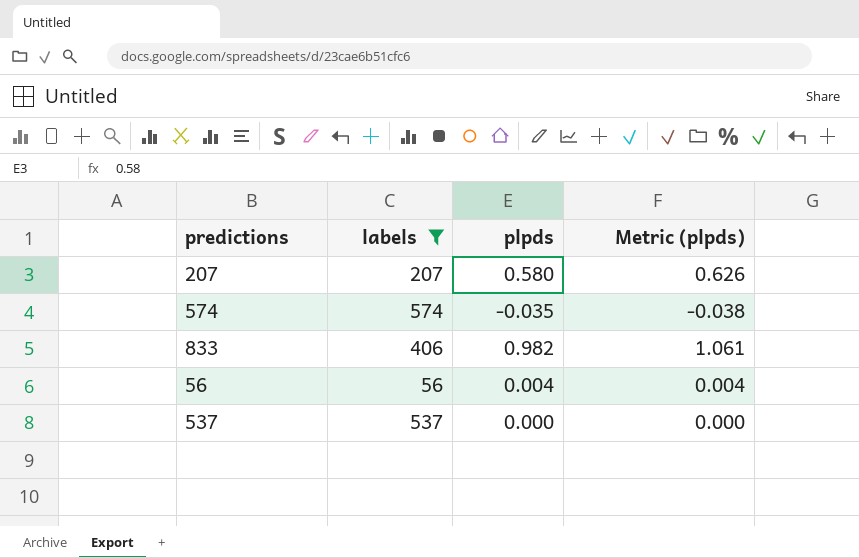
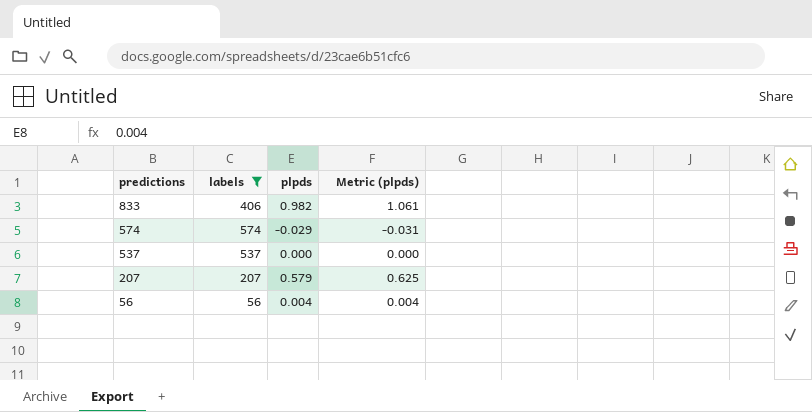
row order: none -> predictions descending
574 | plpds: -0.035 -> -0.029
574 | Metric (plpds): -0.038 -> -0.031
207 | plpds: 0.580 -> 0.579
207 | Metric (plpds): 0.626 -> 0.625

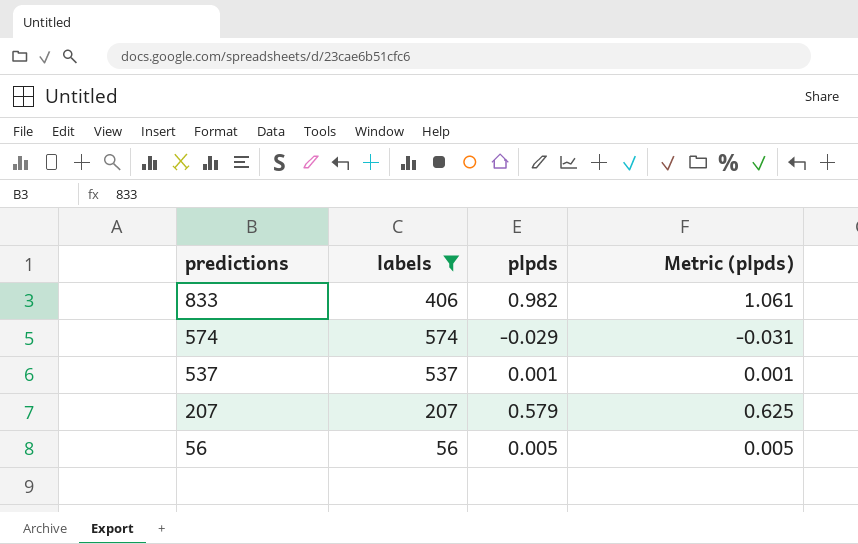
537 | plpds: 0.000 -> 0.001
537 | Metric (plpds): 0.000 -> 0.001
56 | plpds: 0.004 -> 0.005
56 | Metric (plpds): 0.004 -> 0.005

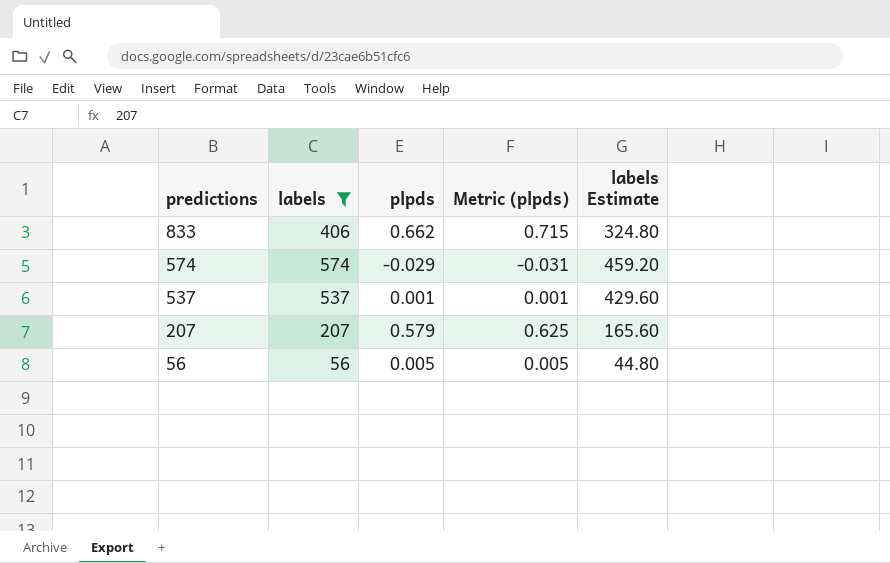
column labels Estimate | formula: none -> [labels] * 0.8
833 | plpds: 0.982 -> 0.662
833 | Metric (plpds): 1.061 -> 0.715

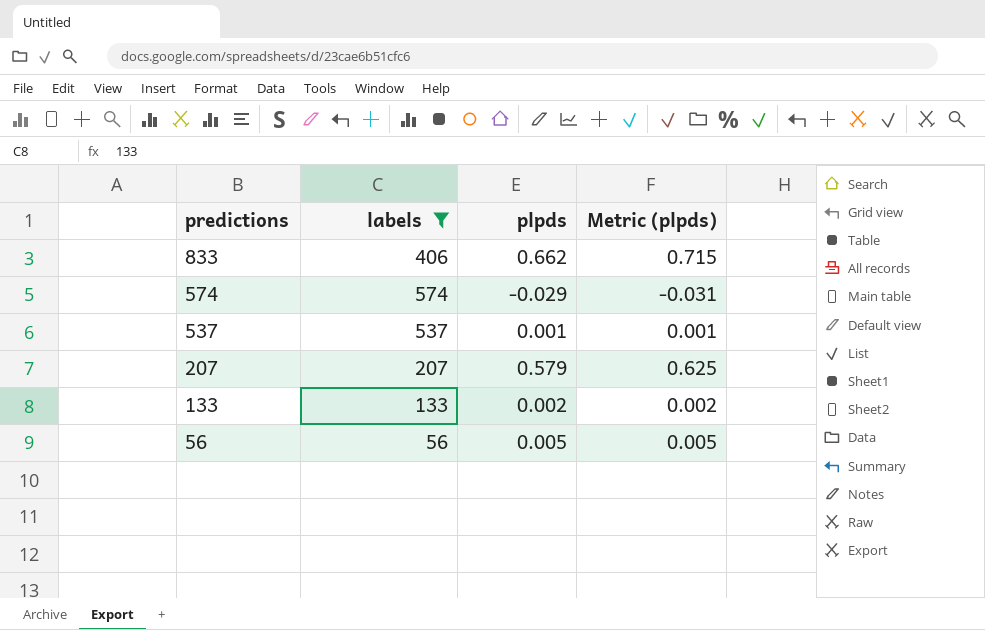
column labels Estimate | formula: [labels] * 0.8 -> none
row 133: none -> 133 | 0.002 | 0.002

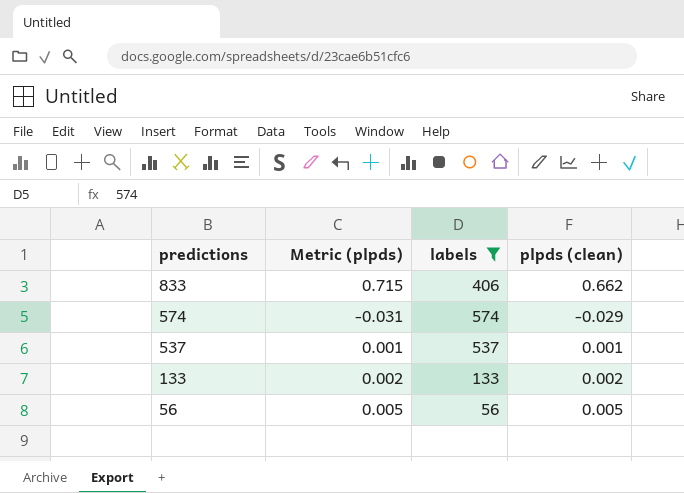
column Metric (plpds) | position: 4 -> 2
column name: plpds -> plpds (clean)
row 207: 207 | 0.579 | 0.625 -> none

